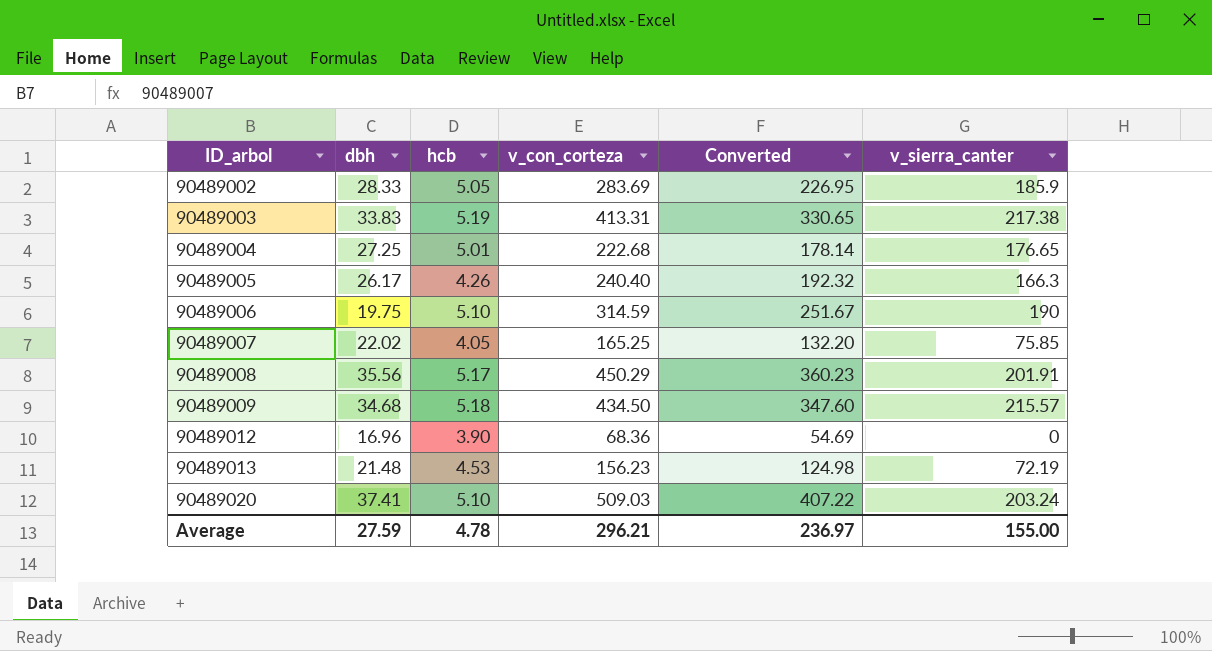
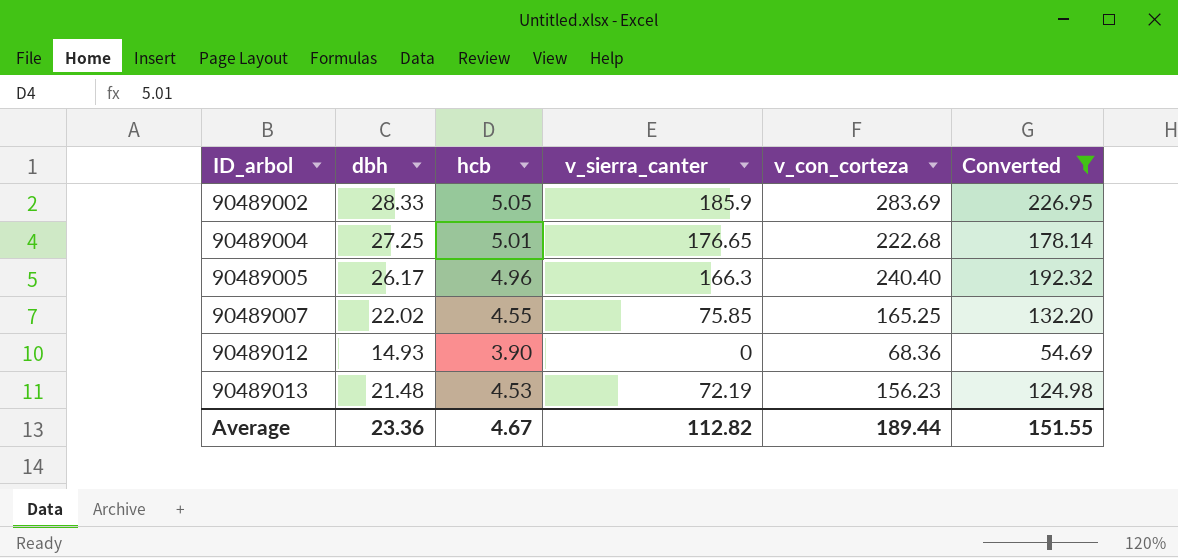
filter: none -> Converted <= 226.95
column v_sierra_canter | position: 6 -> 4
90489005 | hcb: 4.26 -> 4.96
90489007 | hcb: 4.05 -> 4.55
90489012 | dbh: 16.96 -> 14.93
Average | dbh: 27.59 -> 23.36
Average | hcb: 4.78 -> 4.67
Average | v_sierra_canter: 155.00 -> 112.82
Average | v_con_corteza: 296.21 -> 189.44
Average | Converted: 236.97 -> 151.55

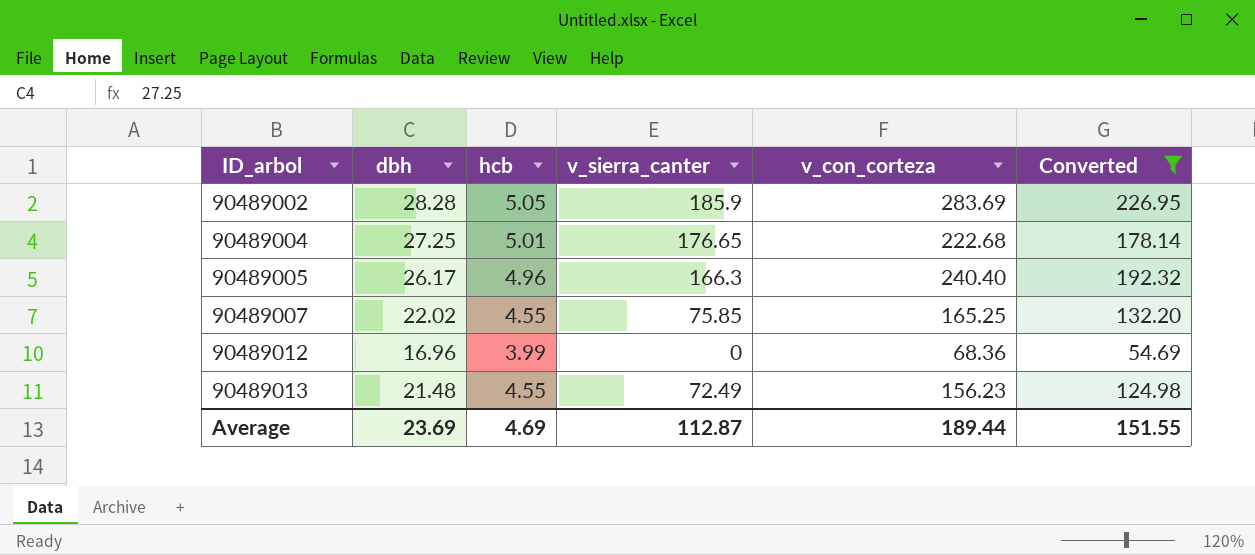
90489002 | dbh: 28.33 -> 28.28
90489012 | dbh: 14.93 -> 16.96
90489012 | hcb: 3.90 -> 3.99
90489013 | hcb: 4.53 -> 4.55
90489013 | v_sierra_canter: 72.19 -> 72.49
Average | dbh: 23.36 -> 23.69
Average | hcb: 4.67 -> 4.69
Average | v_sierra_canter: 112.82 -> 112.87

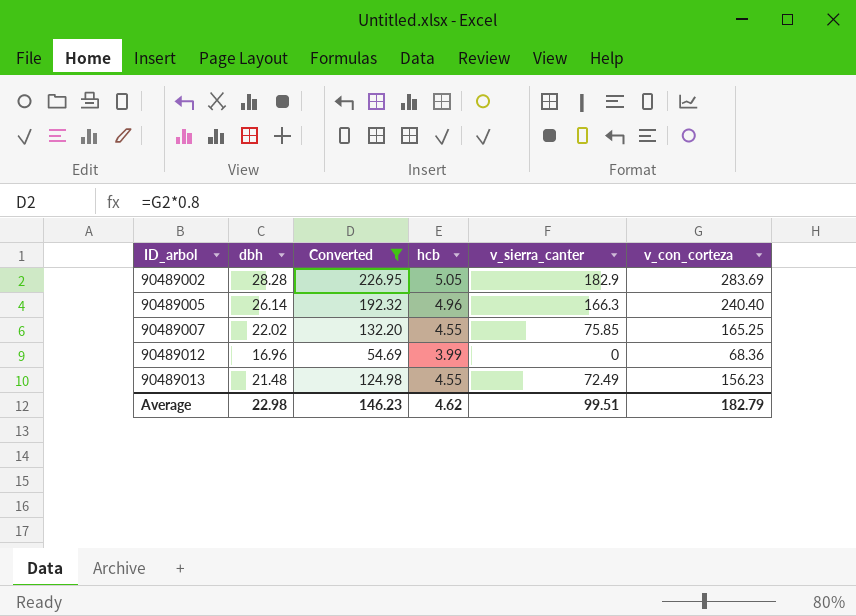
column Converted | position: 6 -> 3
row 90489004: 27.25 | 5.01 | 176.65 | 222.68 | 178.14 -> none
90489002 | v_sierra_canter: 185.9 -> 182.9
90489005 | dbh: 26.17 -> 26.14
Average | dbh: 23.69 -> 22.98
Average | Converted: 151.55 -> 146.23
Average | hcb: 4.69 -> 4.62
Average | v_sierra_canter: 112.87 -> 99.51
Average | v_con_corteza: 189.44 -> 182.79

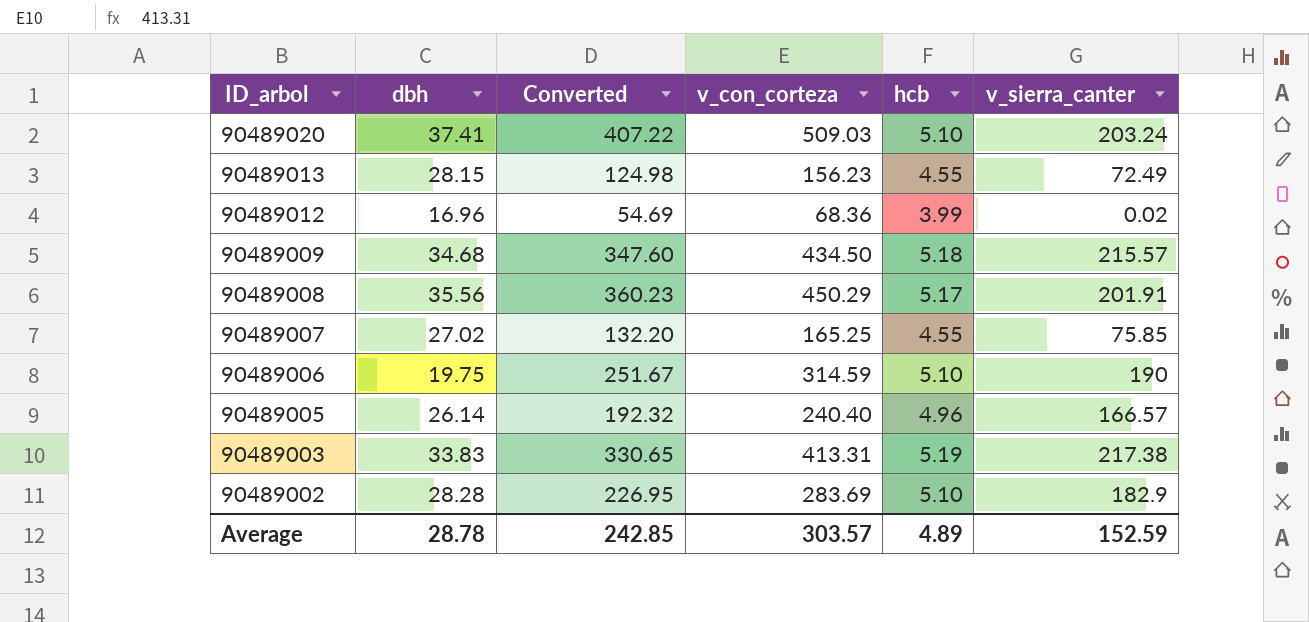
filter: Converted <= 226.95 -> none
row order: ID_arbol ascending -> ID_arbol descending
column v_con_corteza | position: 6 -> 4
90489013 | dbh: 21.48 -> 28.15
90489012 | v_sierra_canter: 0 -> 0.02
90489007 | dbh: 22.02 -> 27.02
90489005 | v_sierra_canter: 166.3 -> 166.57
90489002 | hcb: 5.05 -> 5.10
Average | dbh: 22.98 -> 28.78
Average | Converted: 146.23 -> 242.85
Average | v_con_corteza: 182.79 -> 303.57
Average | hcb: 4.62 -> 4.89
Average | v_sierra_canter: 99.51 -> 152.59

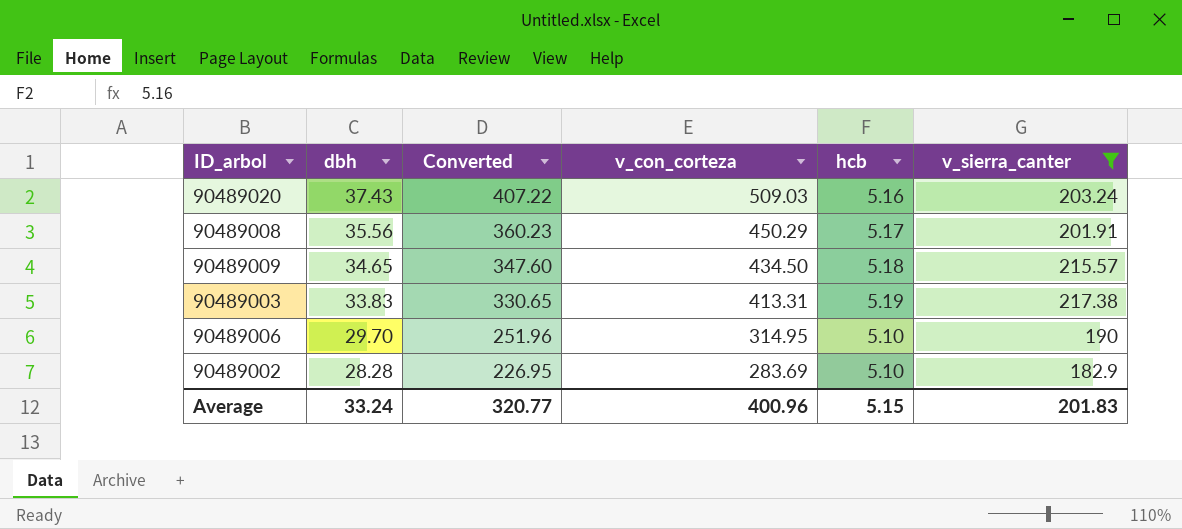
filter: none -> v_sierra_canter >= 182.9
row order: ID_arbol descending -> dbh descending
90489020 | dbh: 37.41 -> 37.43
90489020 | hcb: 5.10 -> 5.16
90489009 | dbh: 34.68 -> 34.65
90489006 | dbh: 19.75 -> 29.70
90489006 | Converted: 251.67 -> 251.96
90489006 | v_con_corteza: 314.59 -> 314.95
Average | dbh: 28.78 -> 33.24
Average | Converted: 242.85 -> 320.77
Average | v_con_corteza: 303.57 -> 400.96
Average | hcb: 4.89 -> 5.15
Average | v_sierra_canter: 152.59 -> 201.83

